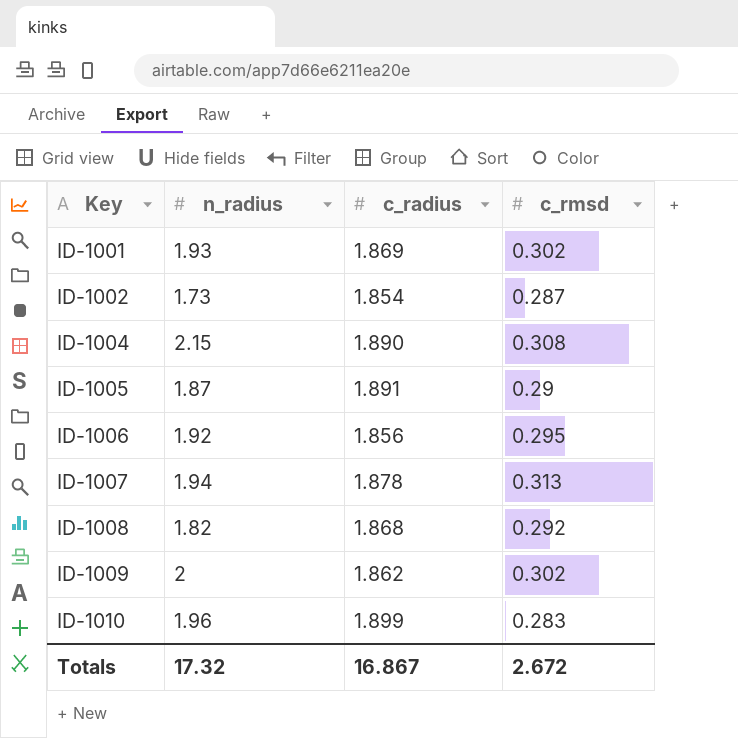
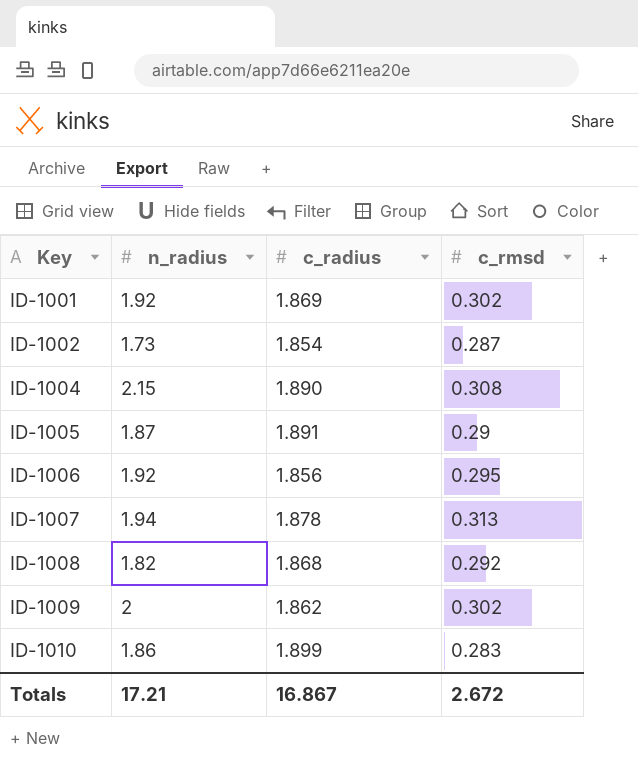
ID-1001 | n_radius: 1.93 -> 1.92
ID-1010 | n_radius: 1.96 -> 1.86
Totals | n_radius: 17.32 -> 17.21

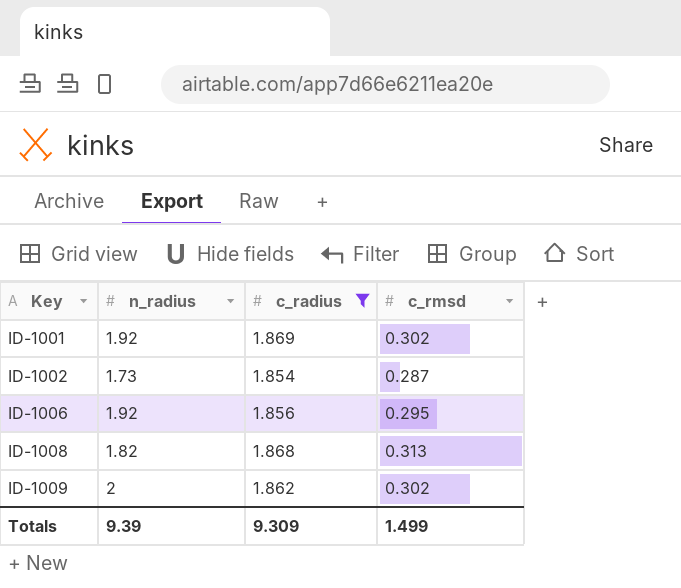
filter: none -> c_radius <= 1.869
ID-1008 | c_rmsd: 0.292 -> 0.313
Totals | n_radius: 17.21 -> 9.39
Totals | c_radius: 16.867 -> 9.309
Totals | c_rmsd: 2.672 -> 1.499

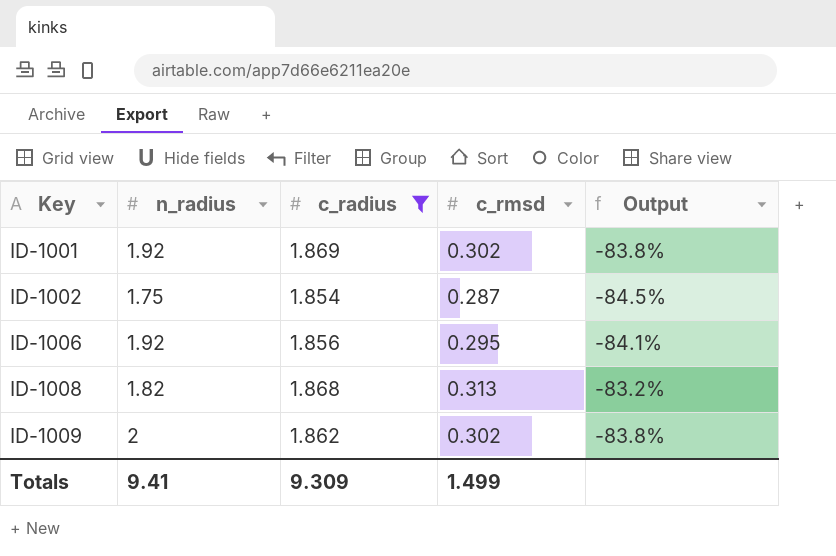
column Output | formula: none -> ([c_rmsd] - [c_radius]) / [c_radius]
ID-1002 | n_radius: 1.73 -> 1.75
Totals | n_radius: 9.39 -> 9.41

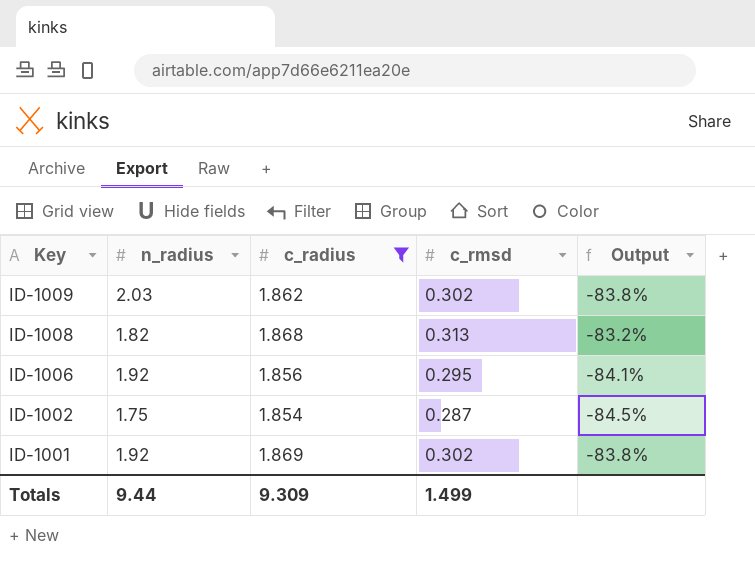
row order: Key ascending -> Key descending
ID-1009 | n_radius: 2 -> 2.03
Totals | n_radius: 9.41 -> 9.44

